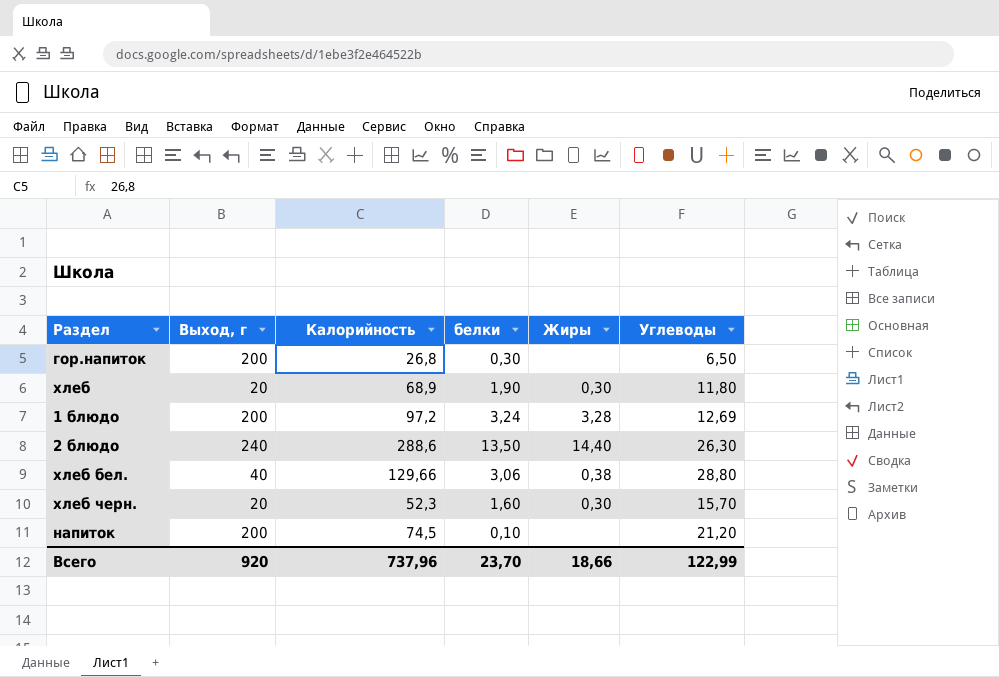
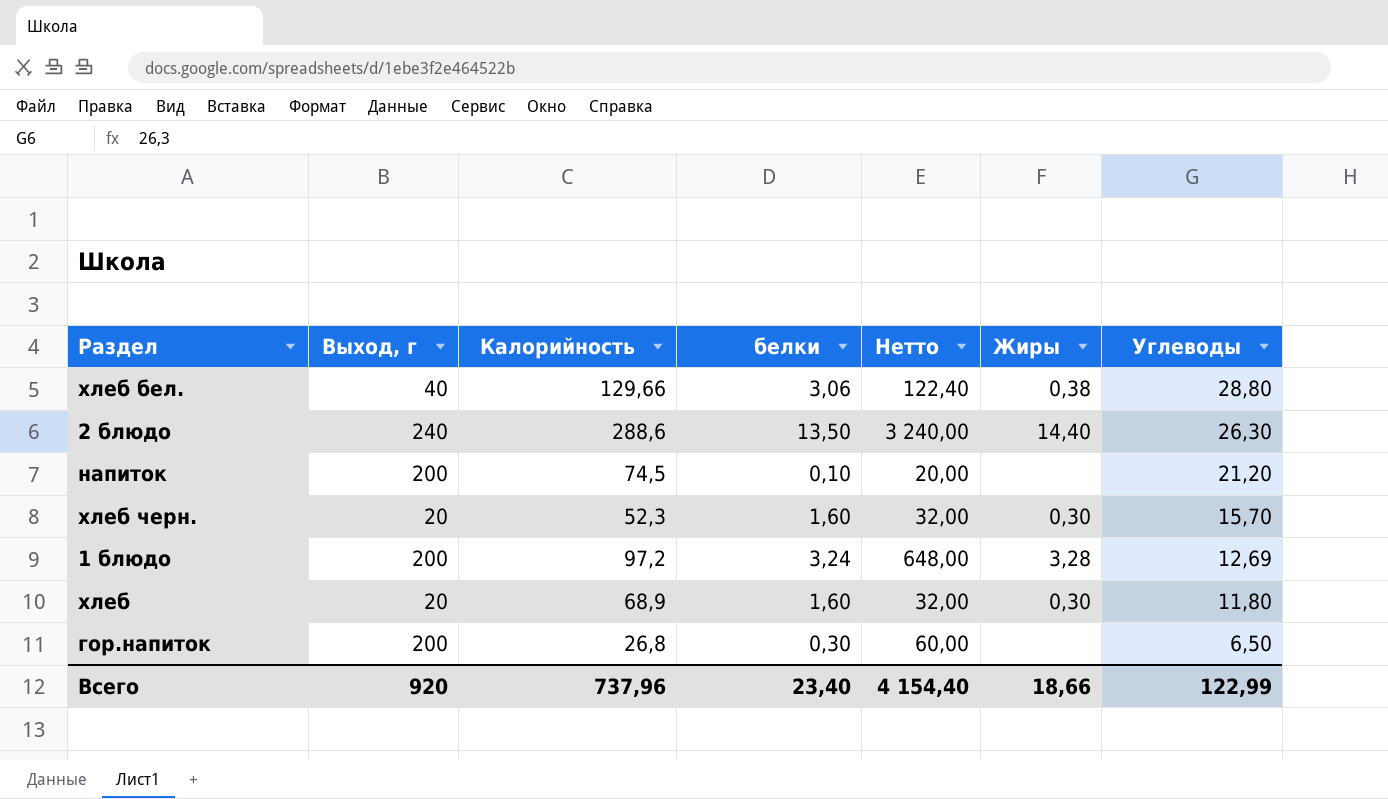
row order: none -> Углеводы descending
column Нетто | formula: none -> [Выход, г] * [белки]
хлеб | белки: 1,90 -> 1,60
Всего | белки: 23,70 -> 23,40

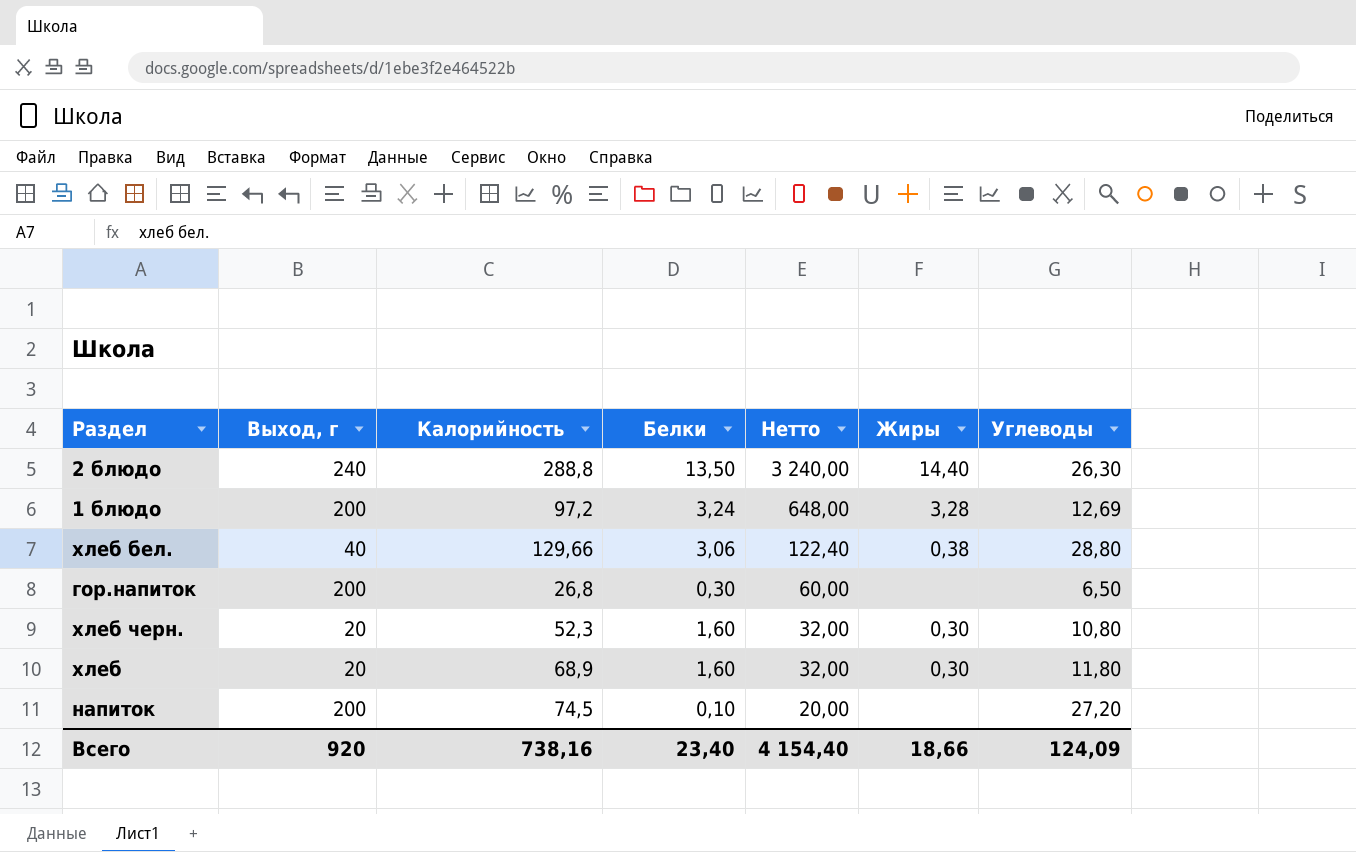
row order: Углеводы descending -> Нетто descending
column name: белки -> Белки
2 блюдо | Калорийность: 288,6 -> 288,8
хлеб черн. | Углеводы: 15,70 -> 10,80
напиток | Углеводы: 21,20 -> 27,20
Всего | Калорийность: 737,96 -> 738,16
Всего | Углеводы: 122,99 -> 124,09

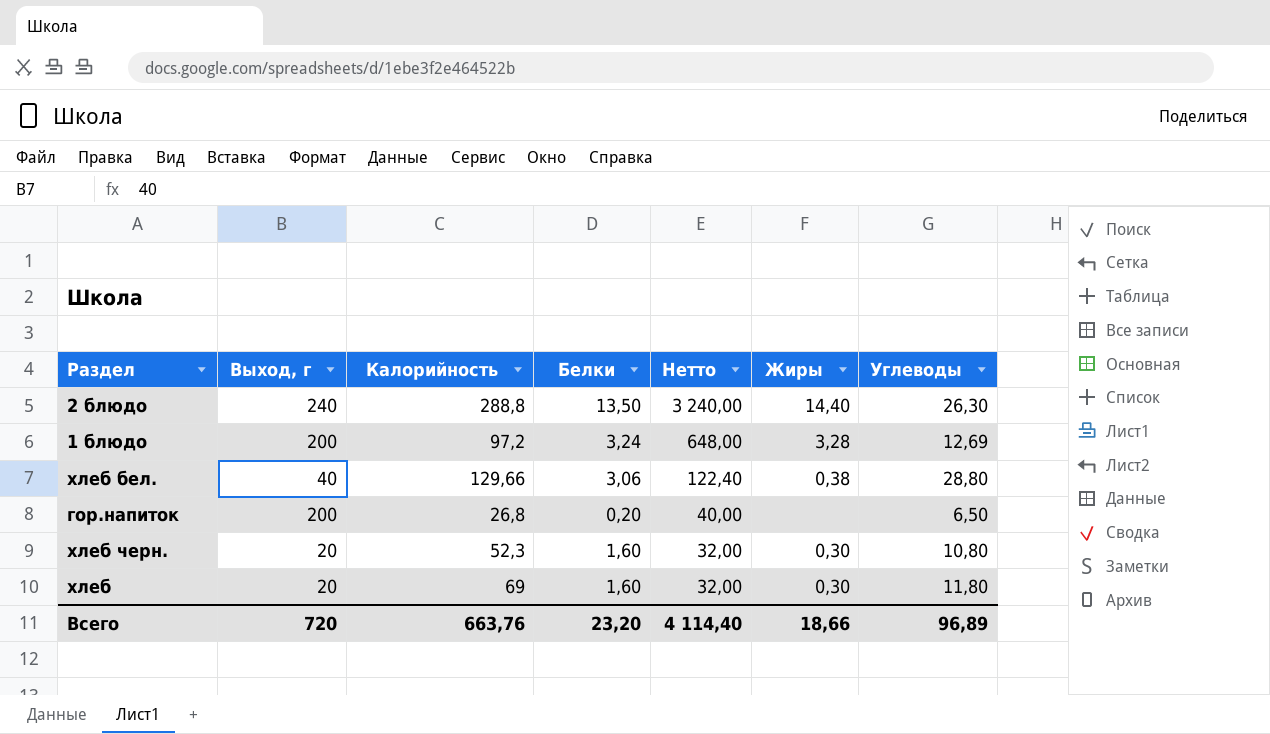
row напиток: 200 | 74,5 | 0,10 | 20,00 | none | 27,20 -> none
гор.напиток | Белки: 0,30 -> 0,20
гор.напиток | Нетто: 60,00 -> 40,00
хлеб | Калорийность: 68,9 -> 69
Всего | Выход, г: 920 -> 720
Всего | Калорийность: 738,16 -> 663,76
Всего | Белки: 23,40 -> 23,20
Всего | Нетто: 4 154,40 -> 4 114,40
Всего | Углеводы: 124,09 -> 96,89

